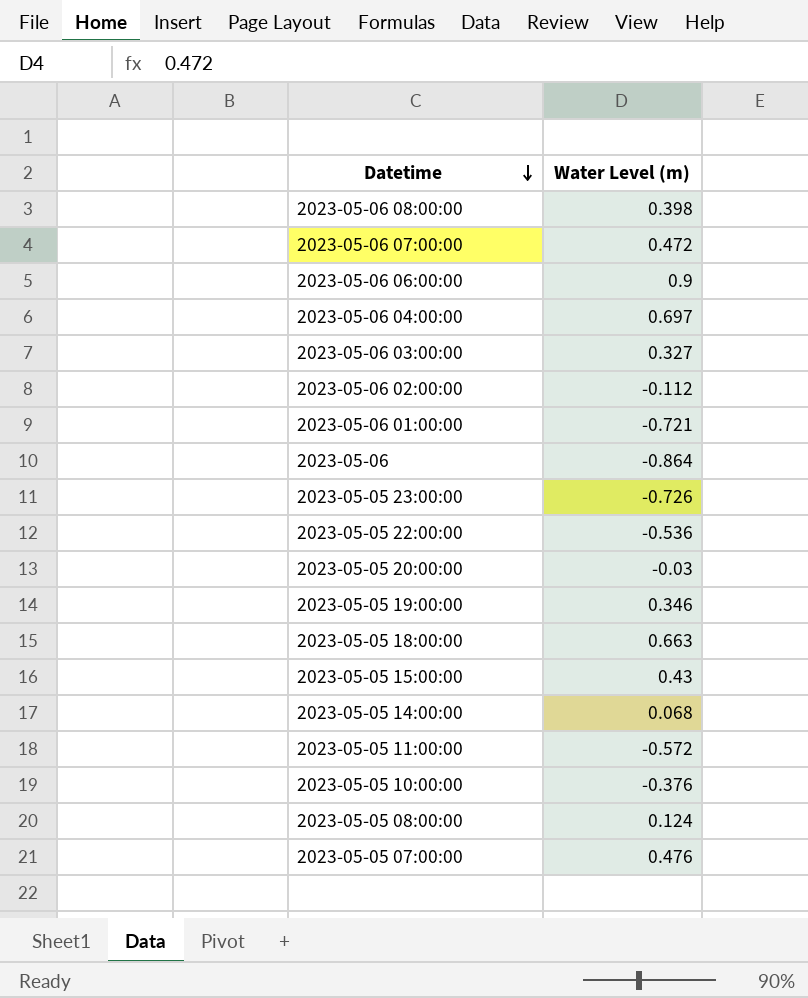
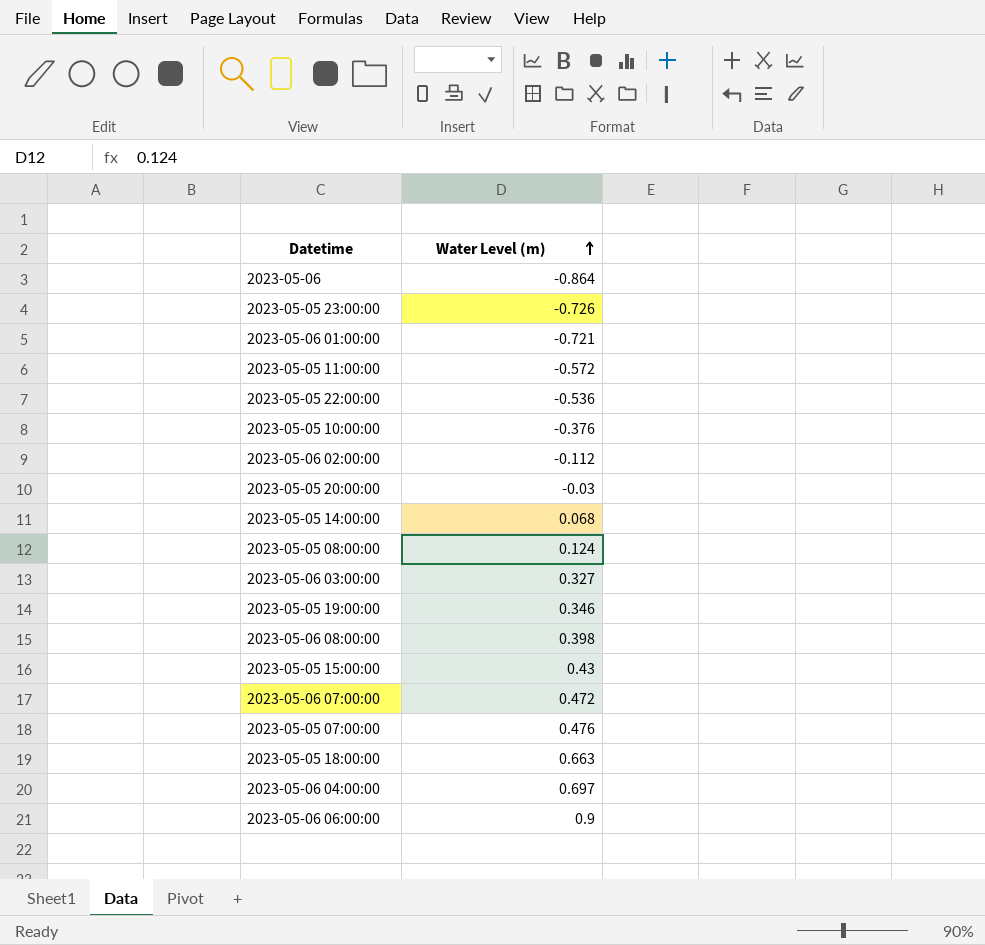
row order: Datetime descending -> Water Level (m) ascending

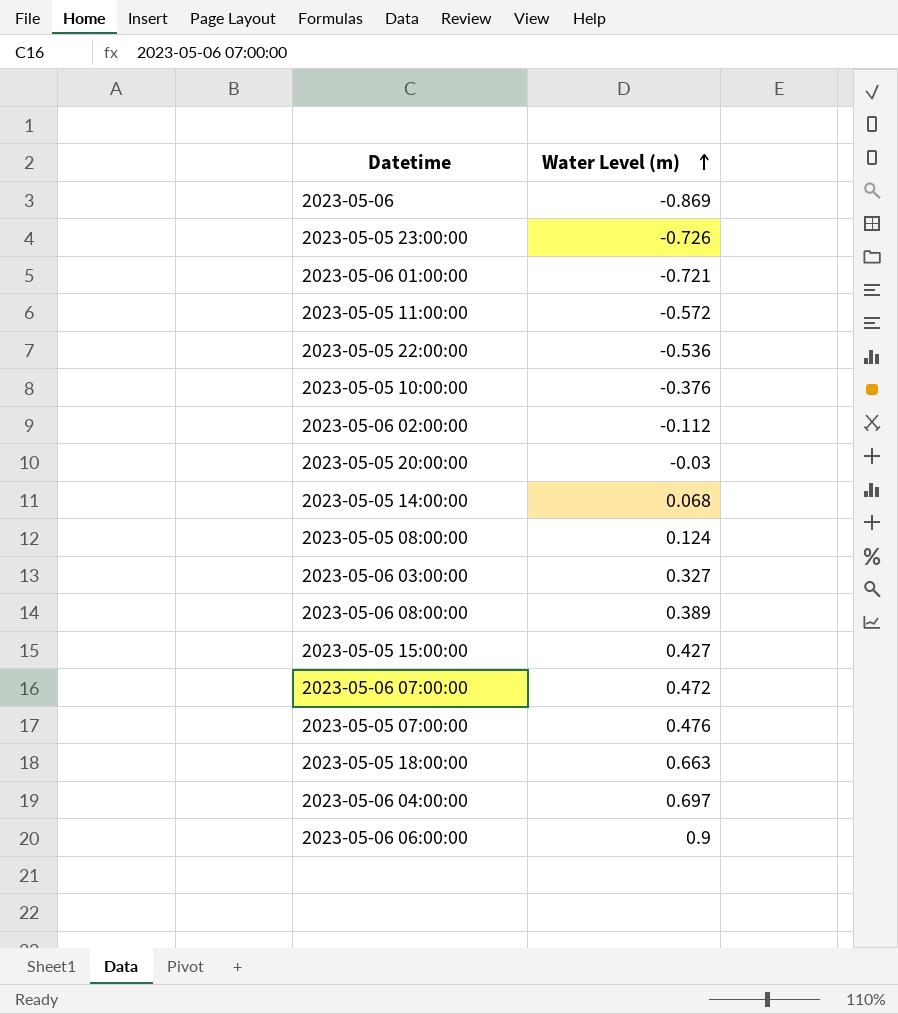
row 2023-05-05 19:00:00: 0.346 -> none
2023-05-06 | Water Level (m): -0.864 -> -0.869
2023-05-06 08:00:00 | Water Level (m): 0.398 -> 0.389
2023-05-05 15:00:00 | Water Level (m): 0.43 -> 0.427

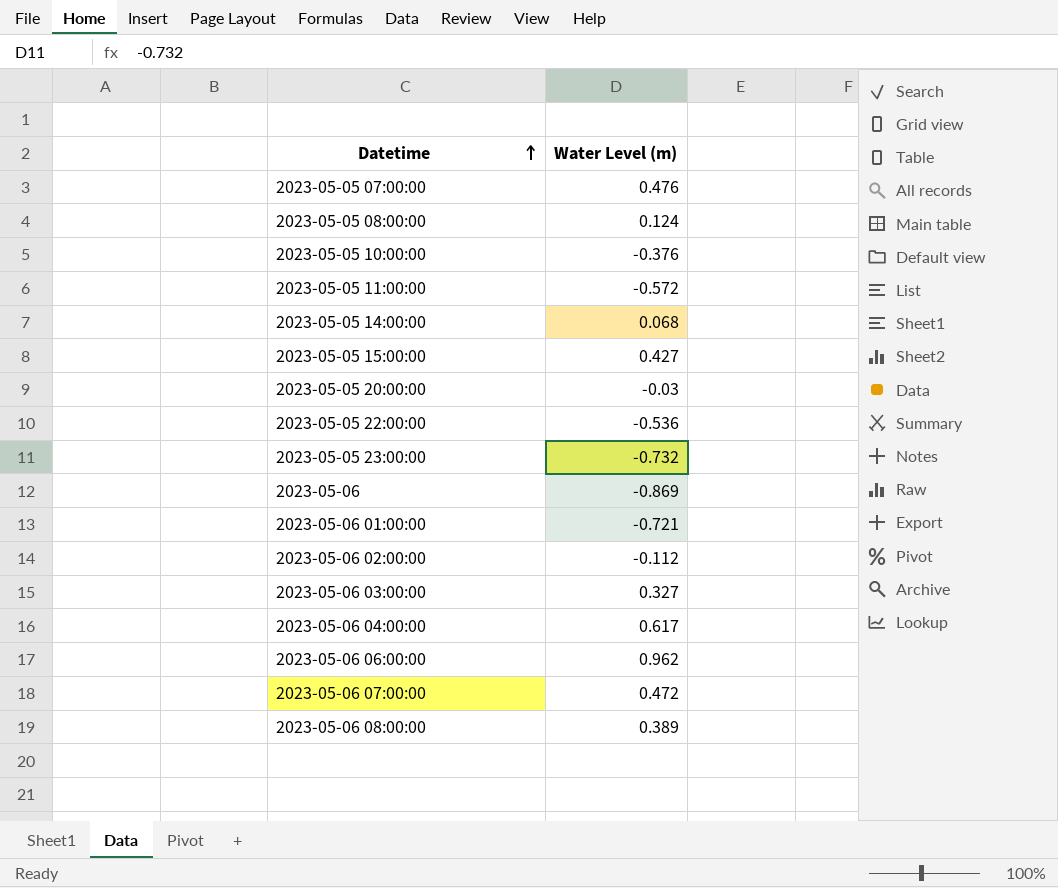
row order: Water Level (m) ascending -> Datetime ascending
row 2023-05-05 18:00:00: 0.663 -> none
2023-05-05 23:00:00 | Water Level (m): -0.726 -> -0.732
2023-05-06 04:00:00 | Water Level (m): 0.697 -> 0.617
2023-05-06 06:00:00 | Water Level (m): 0.9 -> 0.962

